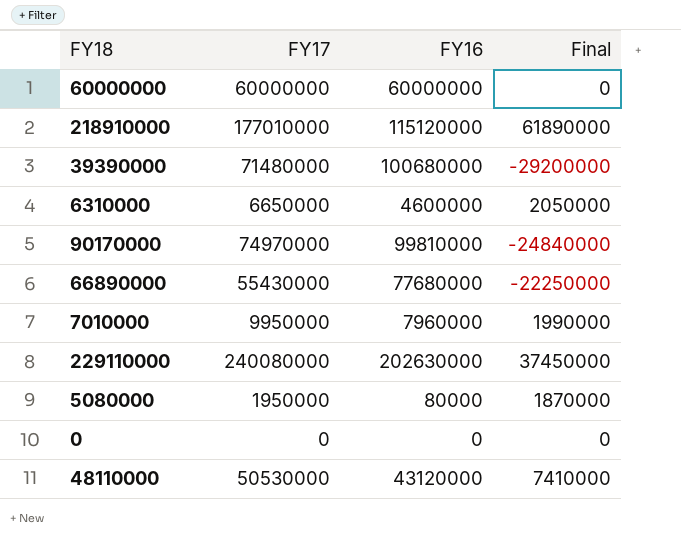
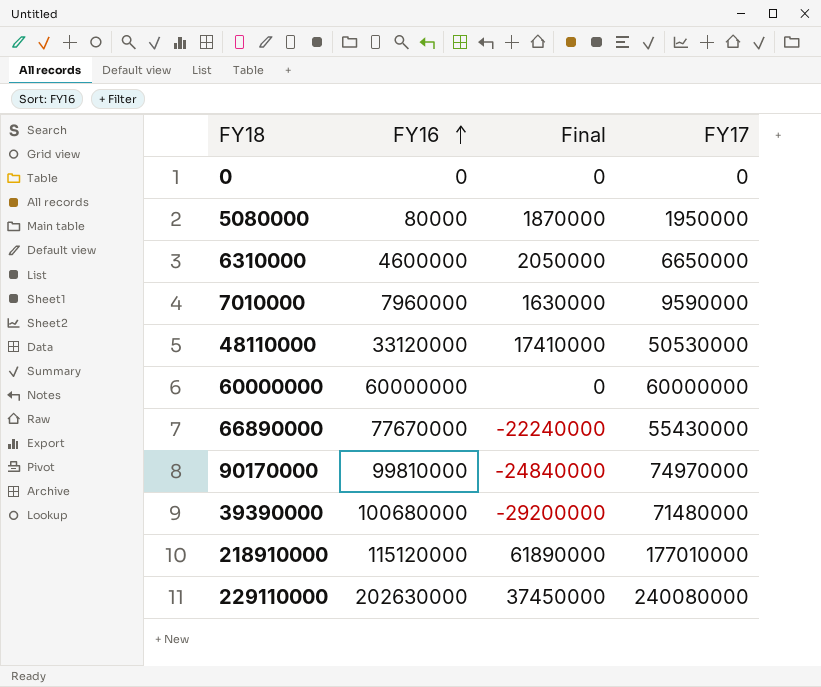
row order: none -> FY16 ascending
column FY17 | position: 2 -> 4
7010000 | Final: 1990000 -> 1630000
7010000 | FY17: 9950000 -> 9590000
48110000 | FY16: 43120000 -> 33120000
48110000 | Final: 7410000 -> 17410000
66890000 | FY16: 77680000 -> 77670000
66890000 | Final: -22250000 -> -22240000

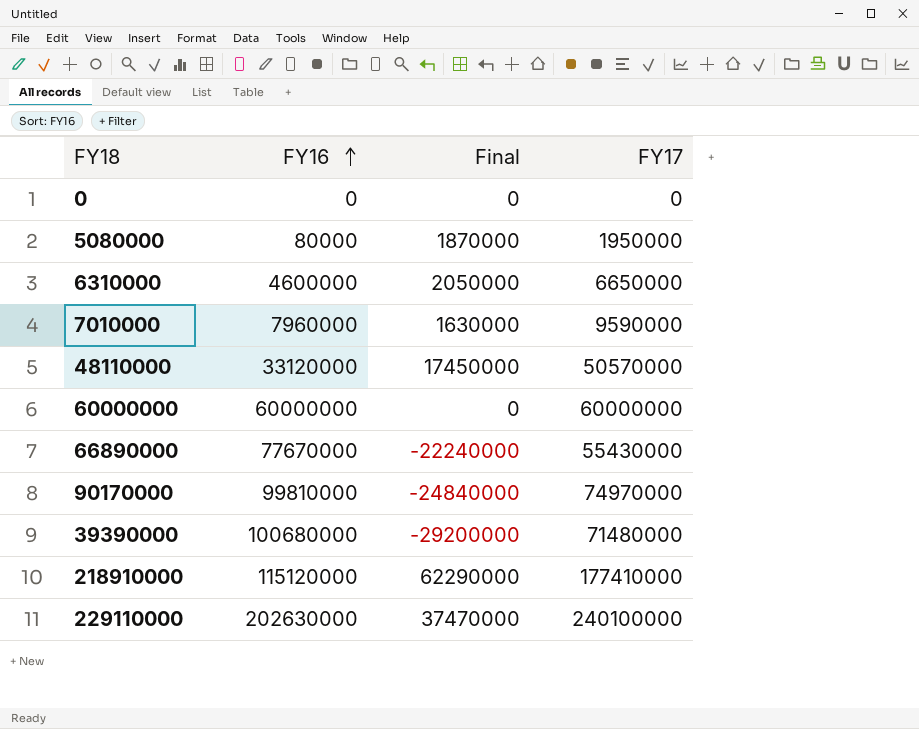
48110000 | Final: 17410000 -> 17450000
48110000 | FY17: 50530000 -> 50570000
218910000 | Final: 61890000 -> 62290000
218910000 | FY17: 177010000 -> 177410000
229110000 | Final: 37450000 -> 37470000
229110000 | FY17: 240080000 -> 240100000

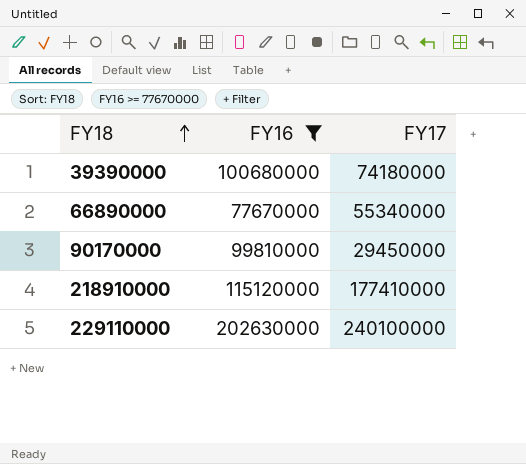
filter: none -> FY16 >= 77670000
row order: FY16 ascending -> FY18 ascending
column Final | formula: [FY17] - [FY16] -> none
39390000 | FY17: 71480000 -> 74180000
66890000 | FY17: 55430000 -> 55340000
90170000 | FY17: 74970000 -> 29450000

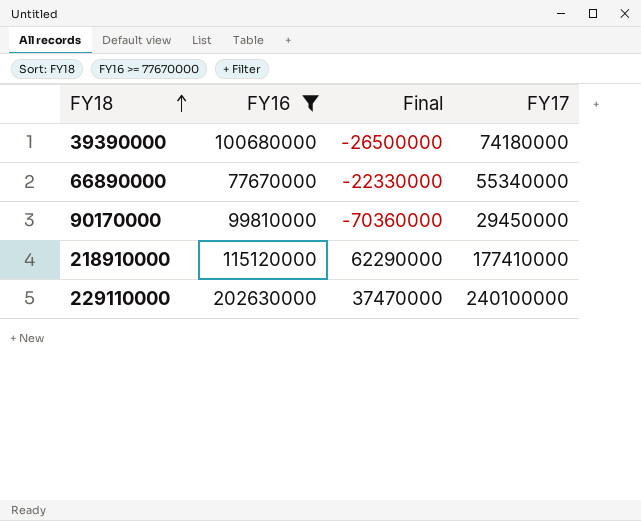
column Final | formula: none -> [FY17] - [FY16]

